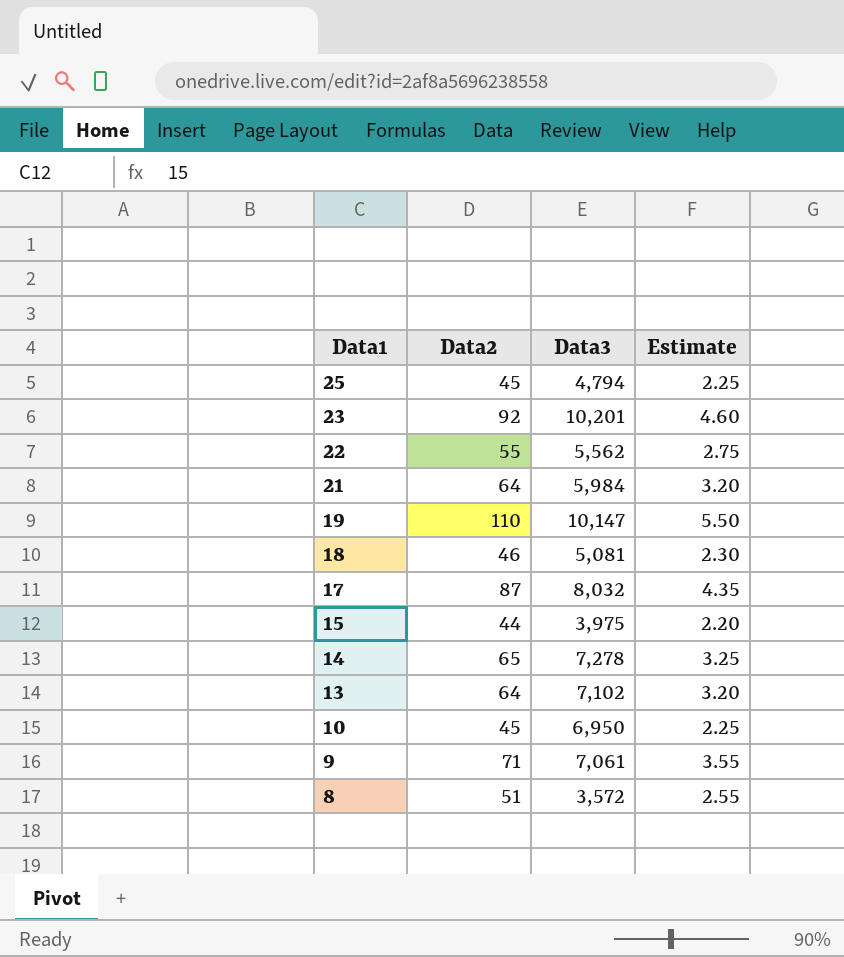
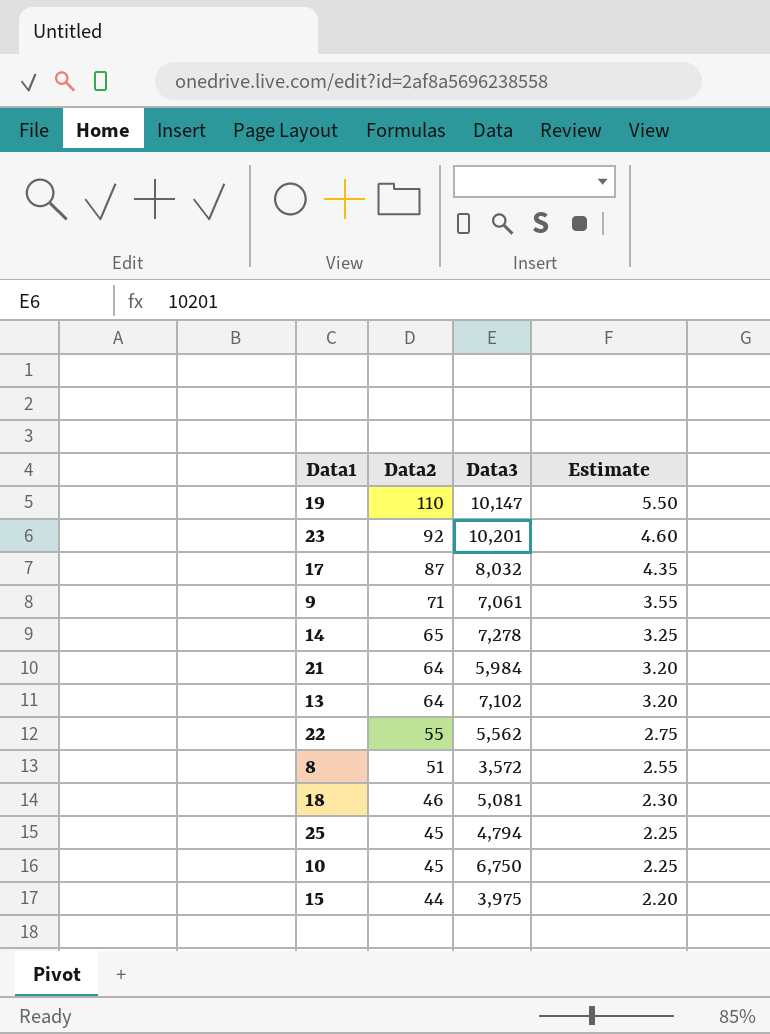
row order: Data1 descending -> Data2 descending
10 | Data3: 6,950 -> 6,750

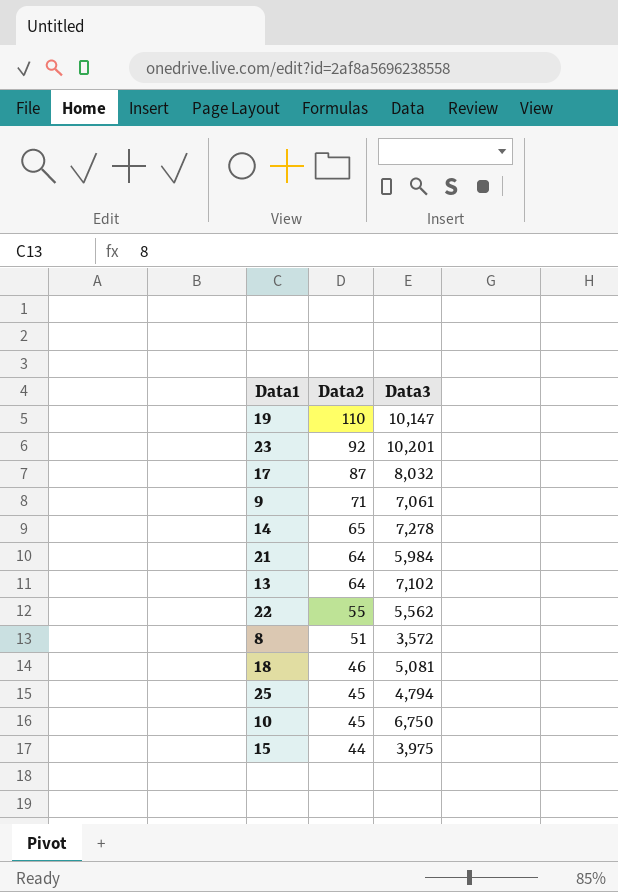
column Estimate | formula: [Data2] * 0.05 -> none

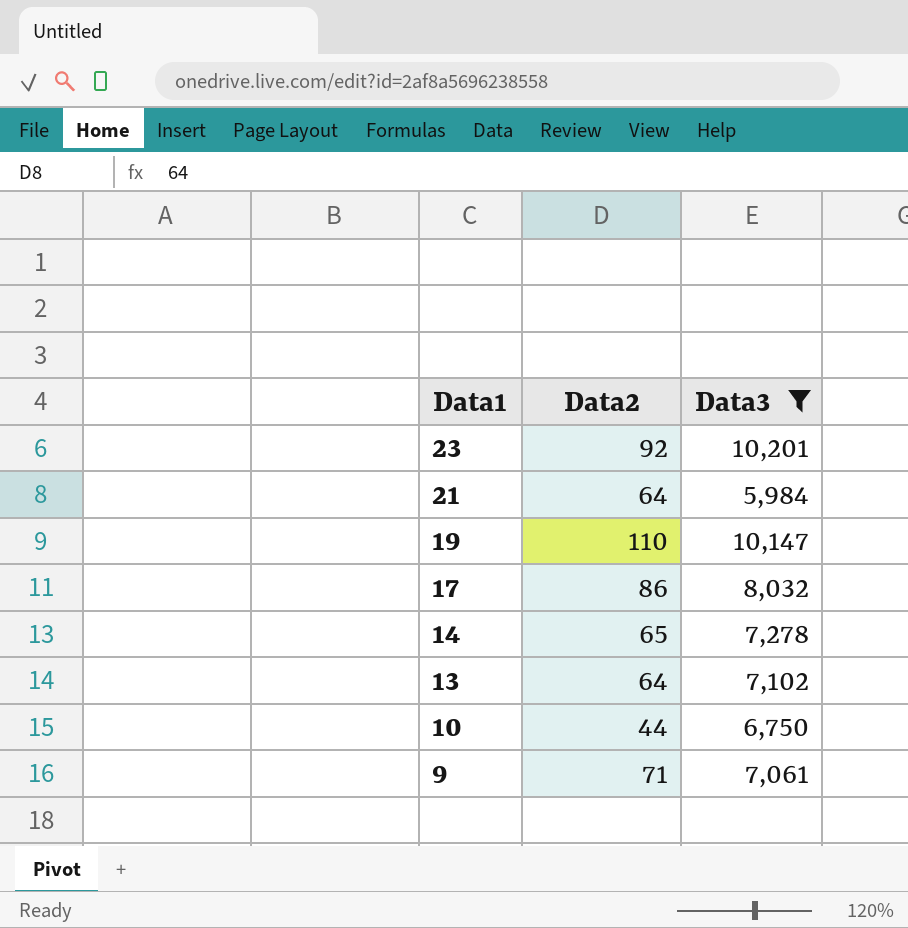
filter: none -> Data3 >= 5,984
row order: Data2 descending -> Data1 descending
17 | Data2: 87 -> 86
10 | Data2: 45 -> 44

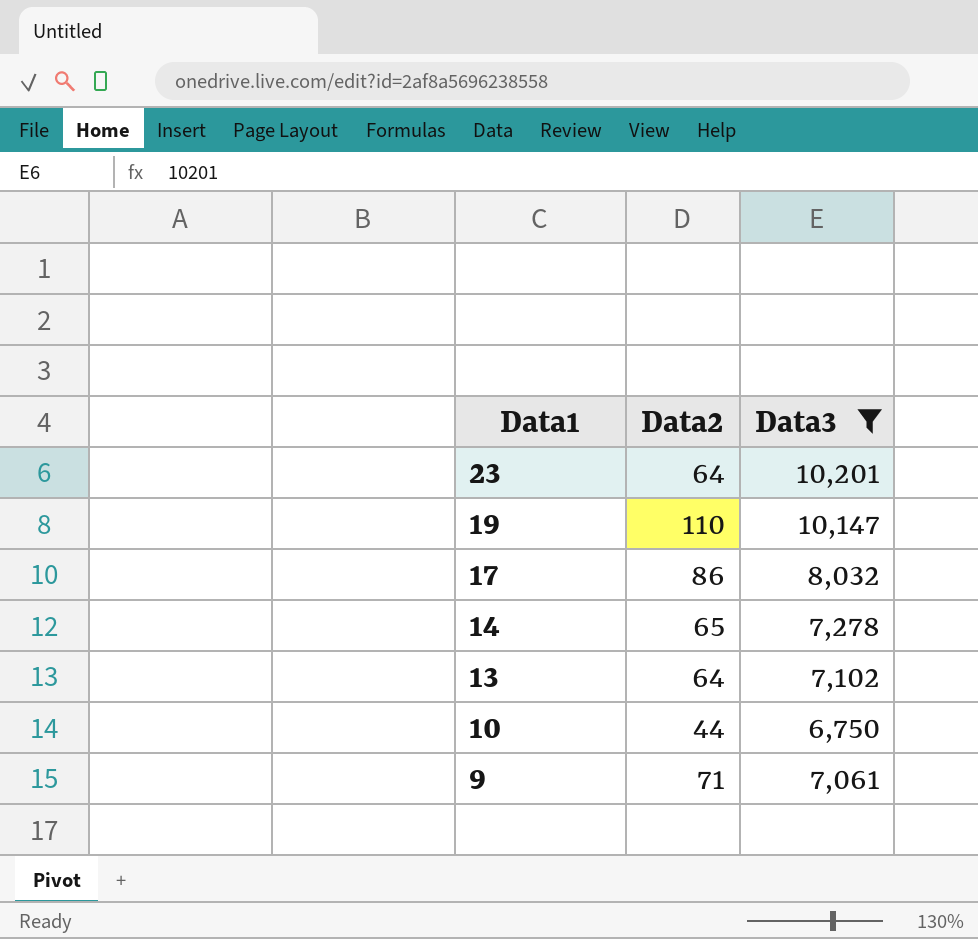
row 21: 64 | 5,984 -> none
23 | Data2: 92 -> 64

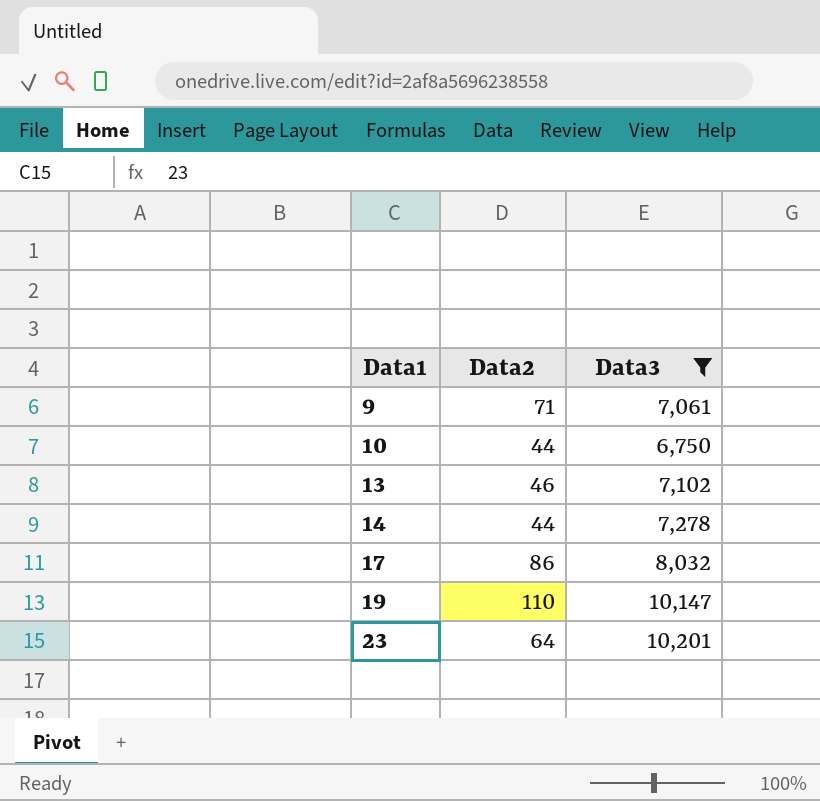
row order: Data1 descending -> Data1 ascending
13 | Data2: 64 -> 46
14 | Data2: 65 -> 44

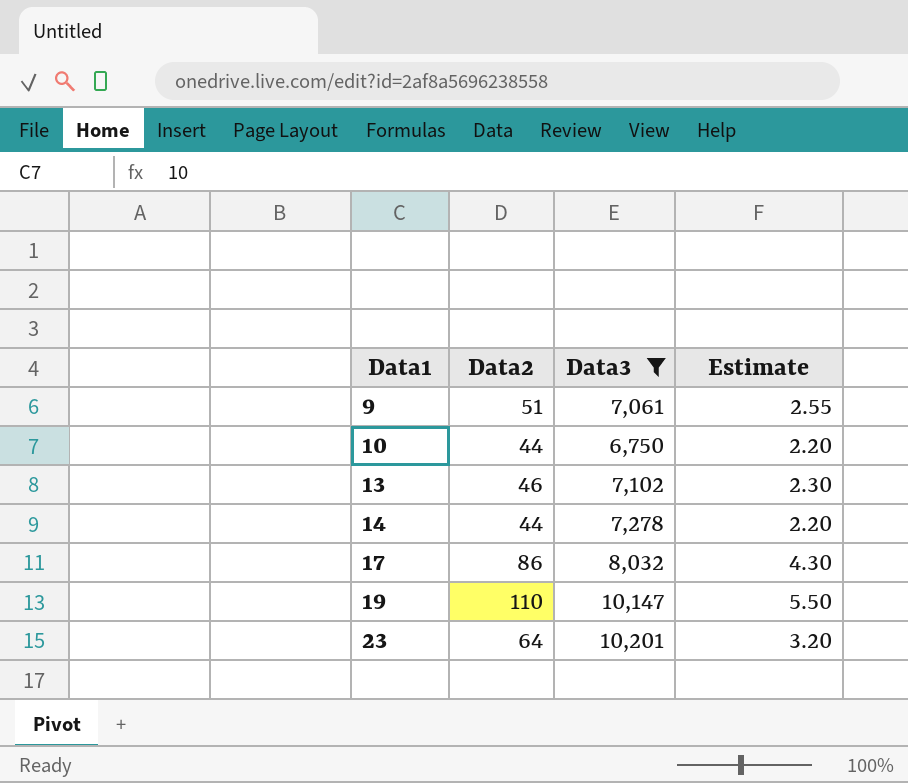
column Estimate | formula: none -> [Data2] * 0.05
9 | Data2: 71 -> 51

